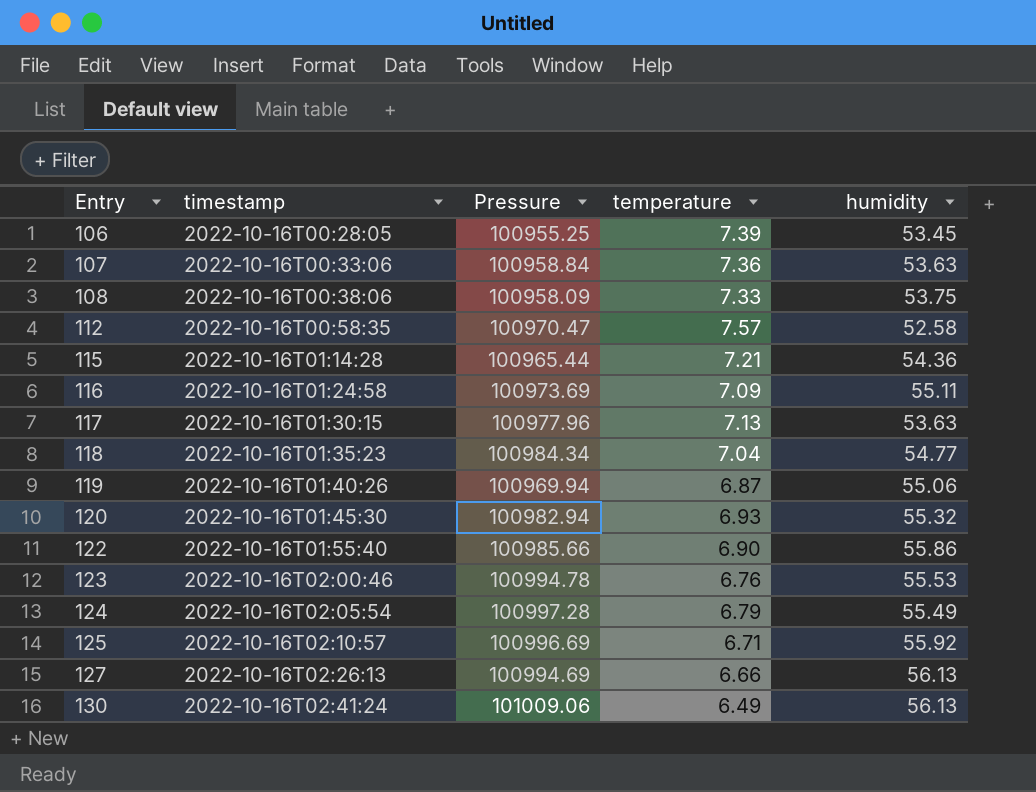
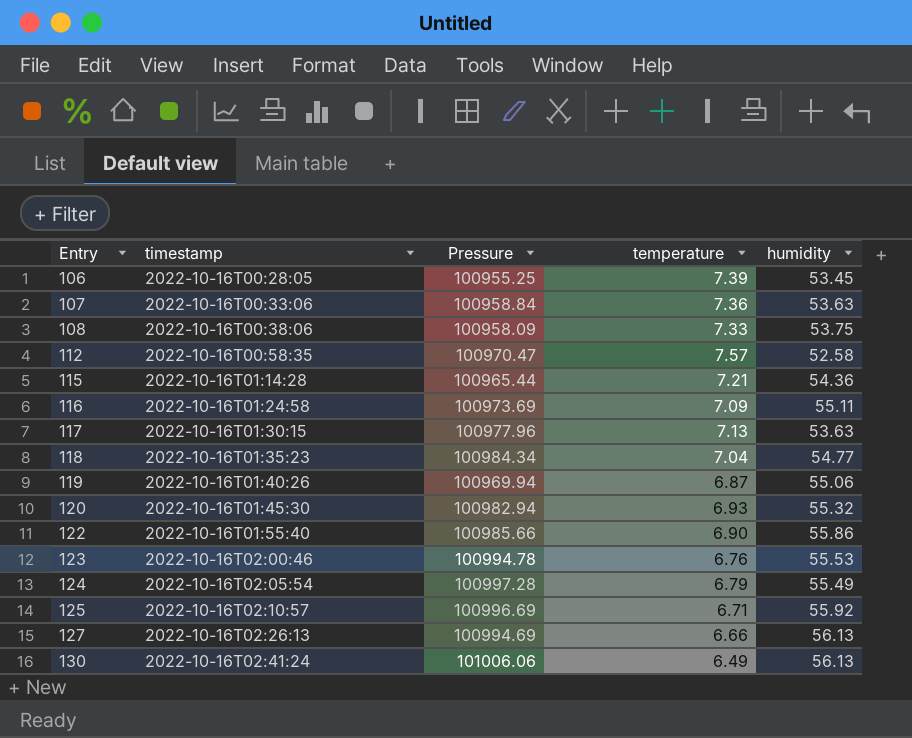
130 | Pressure: 101009.06 -> 101006.06

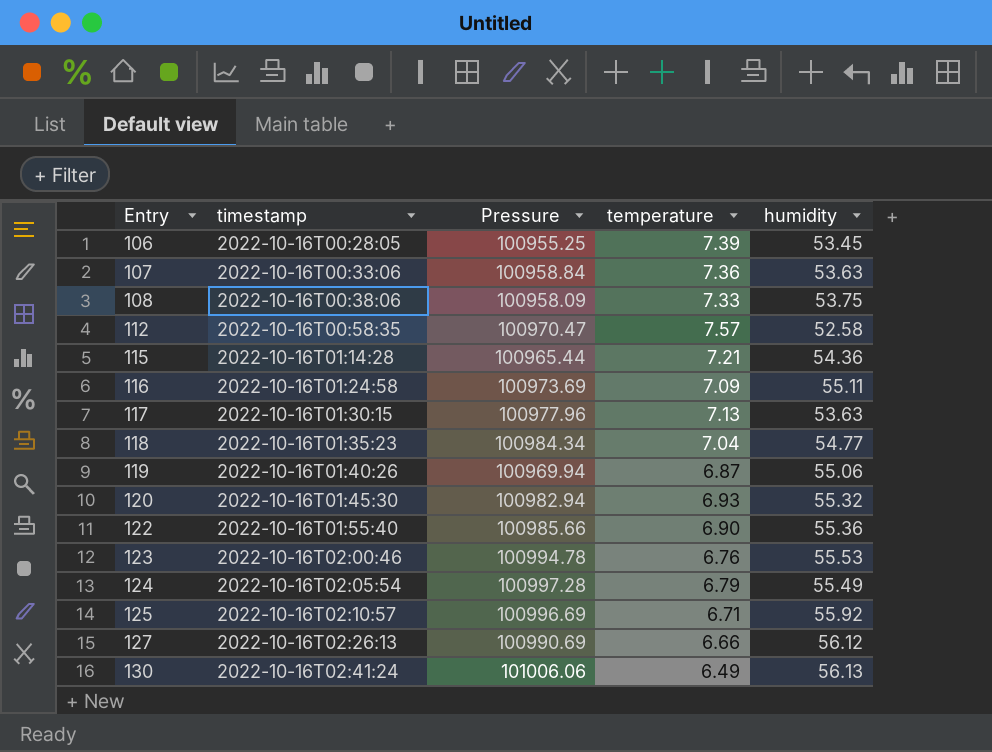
122 | humidity: 55.86 -> 55.36
127 | Pressure: 100994.69 -> 100990.69
127 | humidity: 56.13 -> 56.12

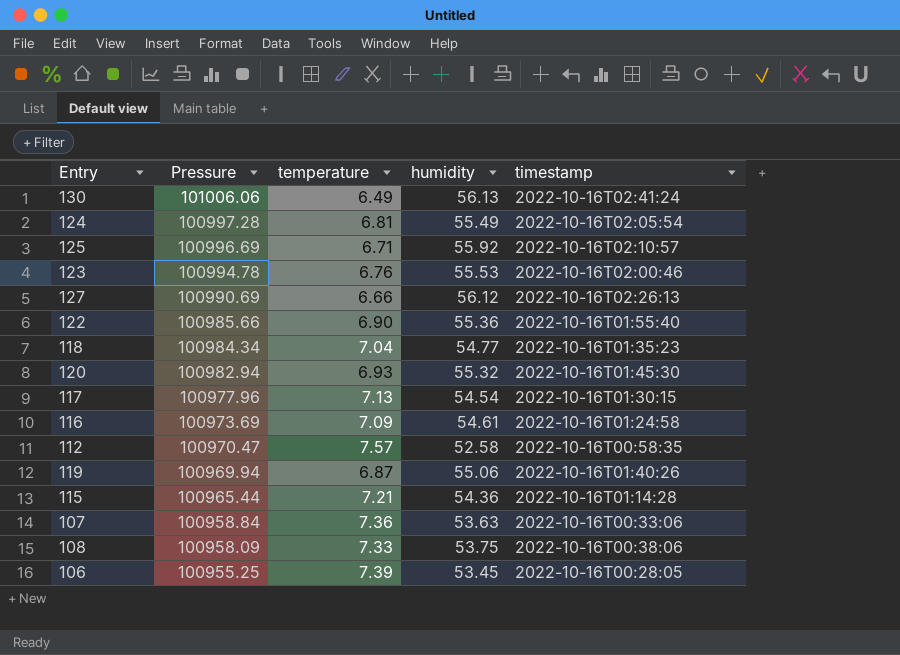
row order: Entry ascending -> Pressure descending
column timestamp | position: 2 -> 5
124 | temperature: 6.79 -> 6.81
117 | humidity: 53.63 -> 54.54
116 | humidity: 55.11 -> 54.61

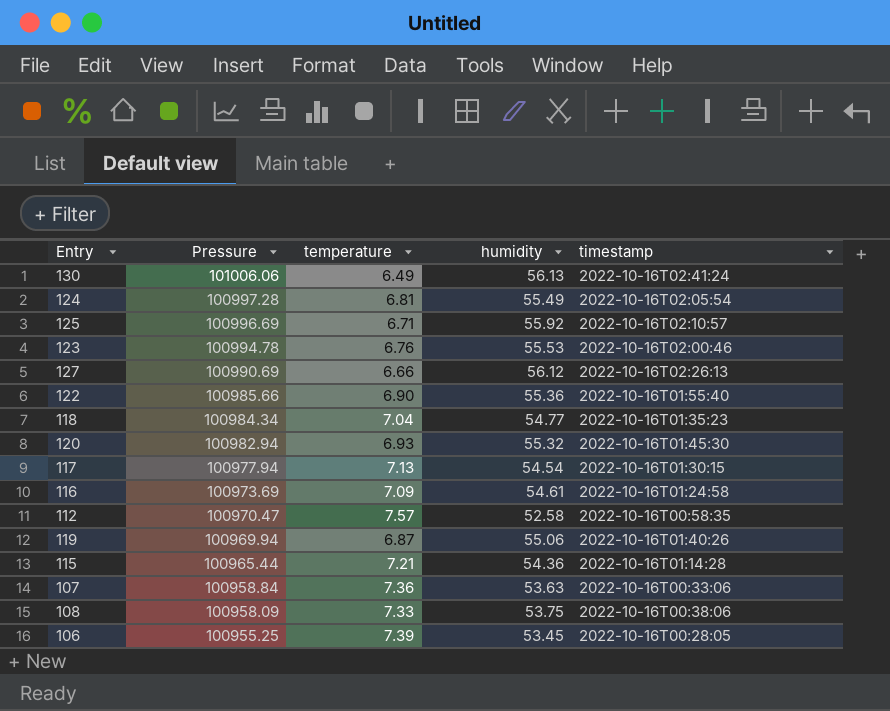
117 | Pressure: 100977.96 -> 100977.94

